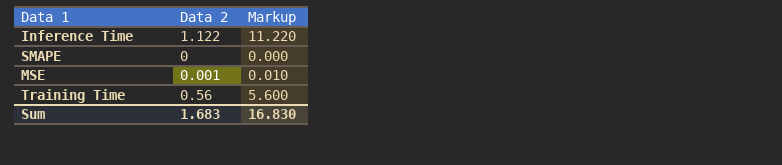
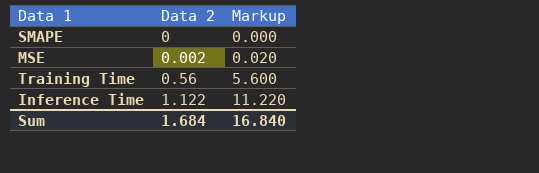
row order: none -> Data 2 ascending
MSE | Data 2: 0.001 -> 0.002
MSE | Markup: 0.010 -> 0.020
Sum | Data 2: 1.683 -> 1.684
Sum | Markup: 16.830 -> 16.840

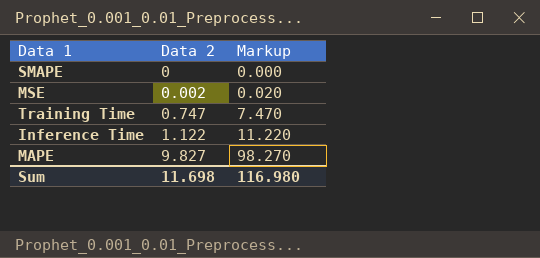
Training Time | Data 2: 0.56 -> 0.747
Training Time | Markup: 5.600 -> 7.470
row MAPE: none -> 9.827 | 98.270
Sum | Data 2: 1.684 -> 11.698
Sum | Markup: 16.840 -> 116.980

